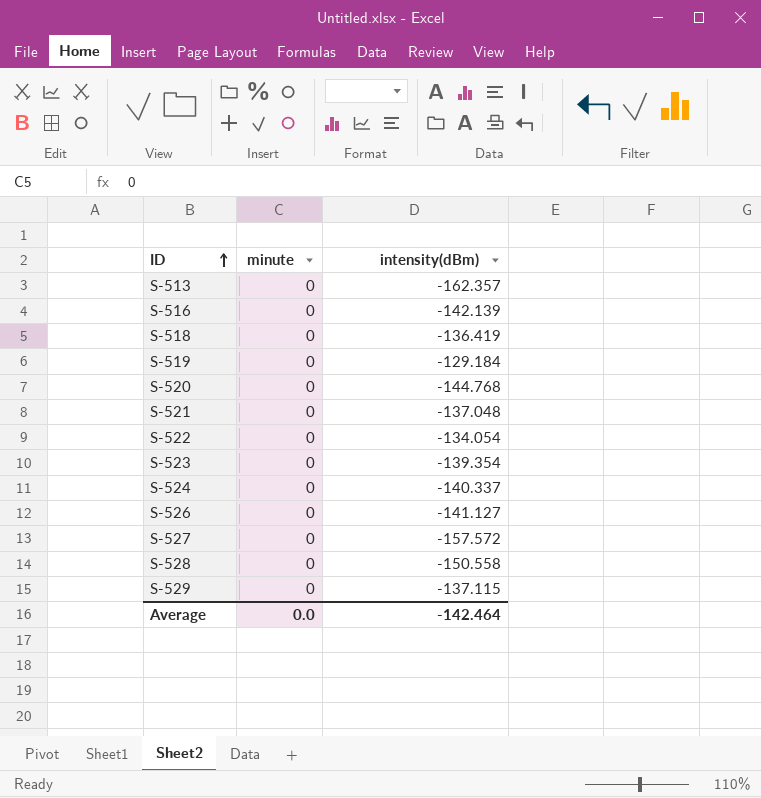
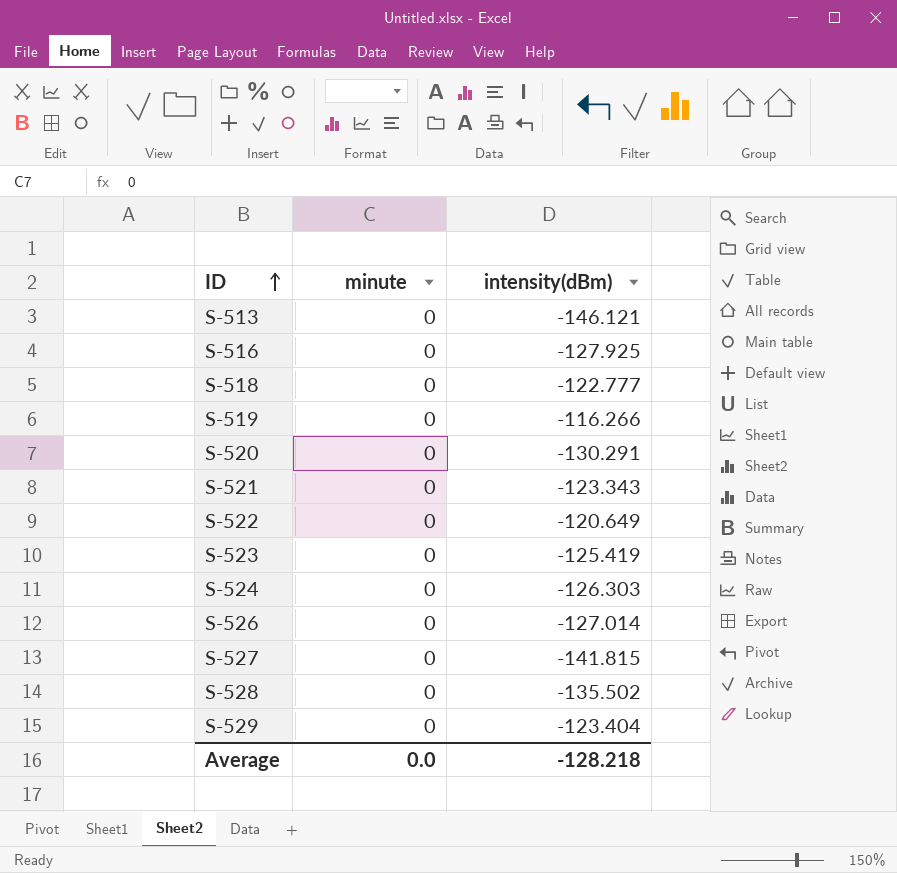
S-513 | intensity(dBm): -162.357 -> -146.121
S-516 | intensity(dBm): -142.139 -> -127.925
S-518 | intensity(dBm): -136.419 -> -122.777
S-519 | intensity(dBm): -129.184 -> -116.266
S-520 | intensity(dBm): -144.768 -> -130.291
S-521 | intensity(dBm): -137.048 -> -123.343
S-522 | intensity(dBm): -134.054 -> -120.649
S-523 | intensity(dBm): -139.354 -> -125.419
S-524 | intensity(dBm): -140.337 -> -126.303
S-526 | intensity(dBm): -141.127 -> -127.014
S-527 | intensity(dBm): -157.572 -> -141.815
S-528 | intensity(dBm): -150.558 -> -135.502
S-529 | intensity(dBm): -137.115 -> -123.404
Average | intensity(dBm): -142.464 -> -128.218

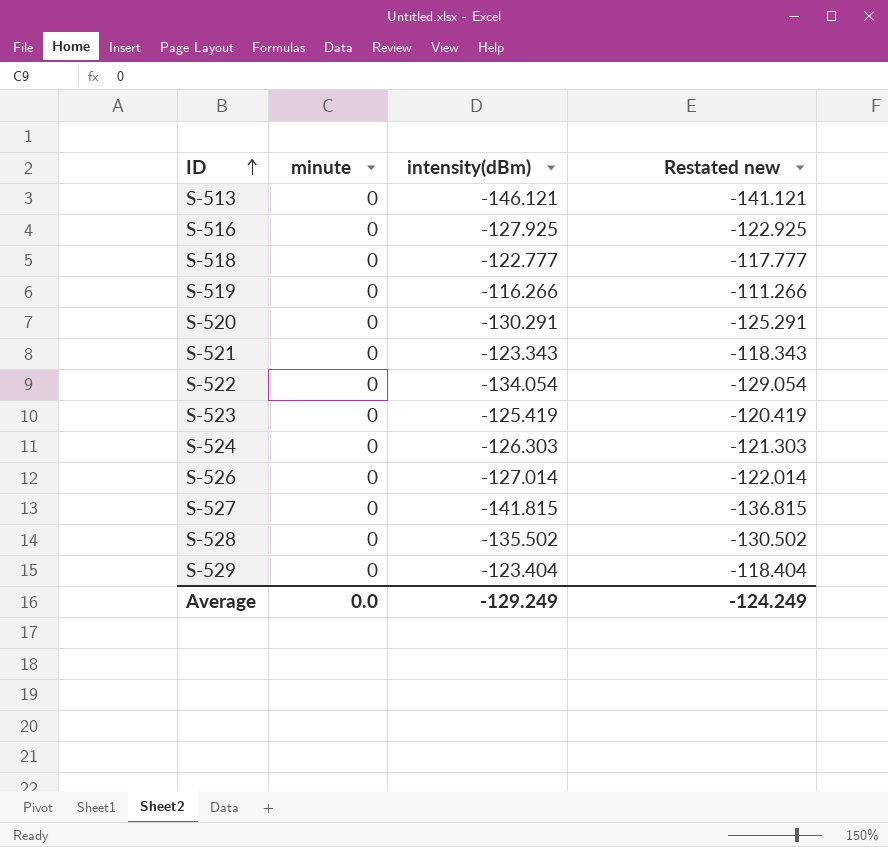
column Restated new | formula: none -> [intensity(dBm)] + 5
S-522 | intensity(dBm): -120.649 -> -134.054
Average | intensity(dBm): -128.218 -> -129.249

